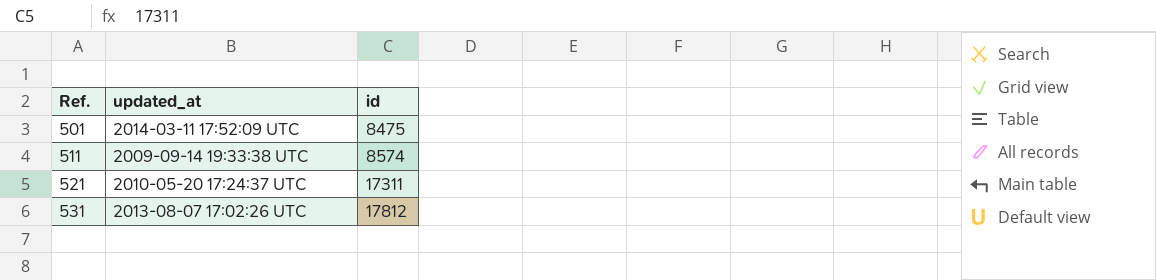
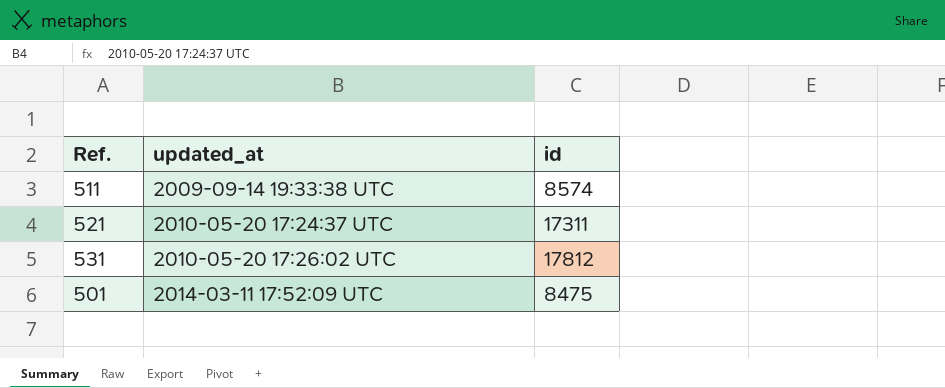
row order: Ref. ascending -> updated_at ascending
531 | updated_at: 2013-08-07 17:02:26 UTC -> 2010-05-20 17:26:02 UTC

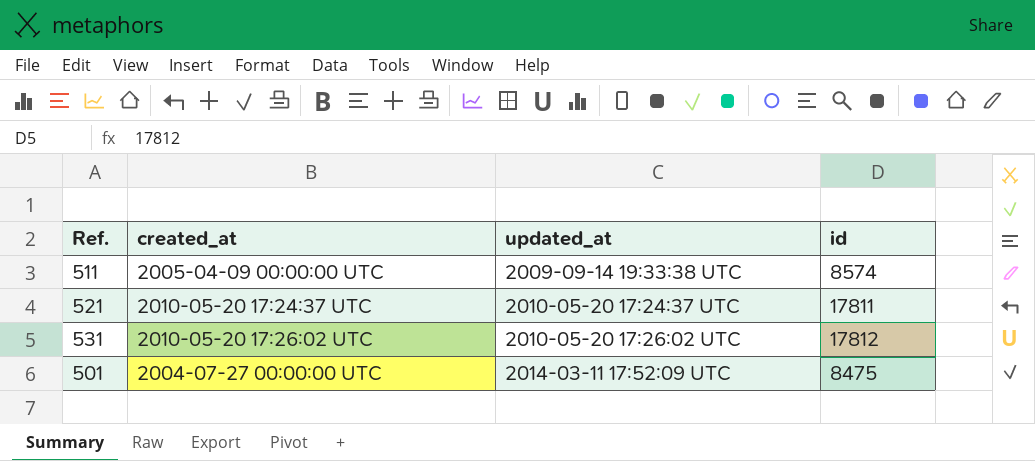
column created_at | position: none -> 2
521 | id: 17311 -> 17811

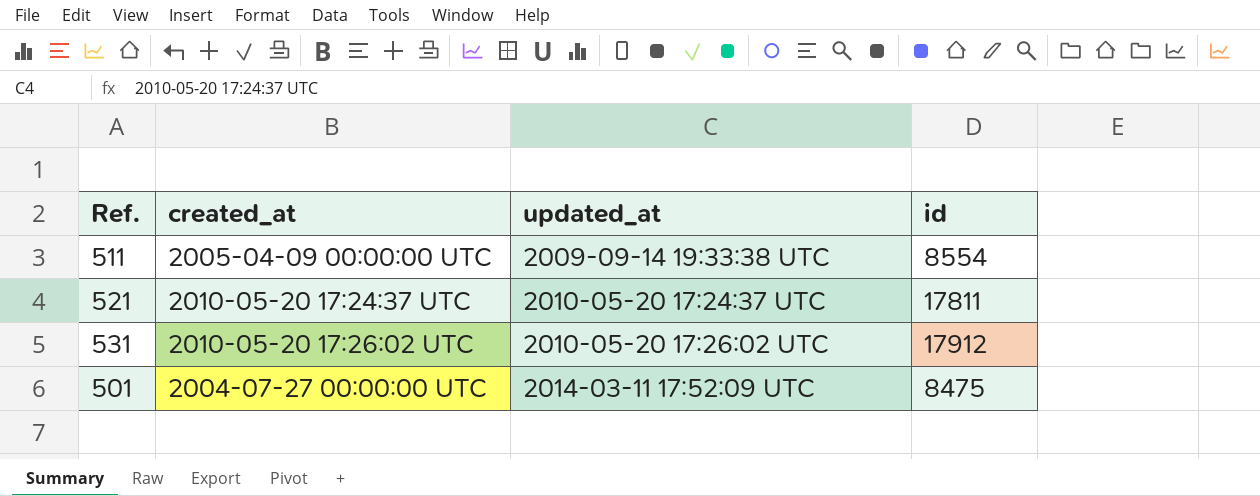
511 | id: 8574 -> 8554
531 | id: 17812 -> 17912

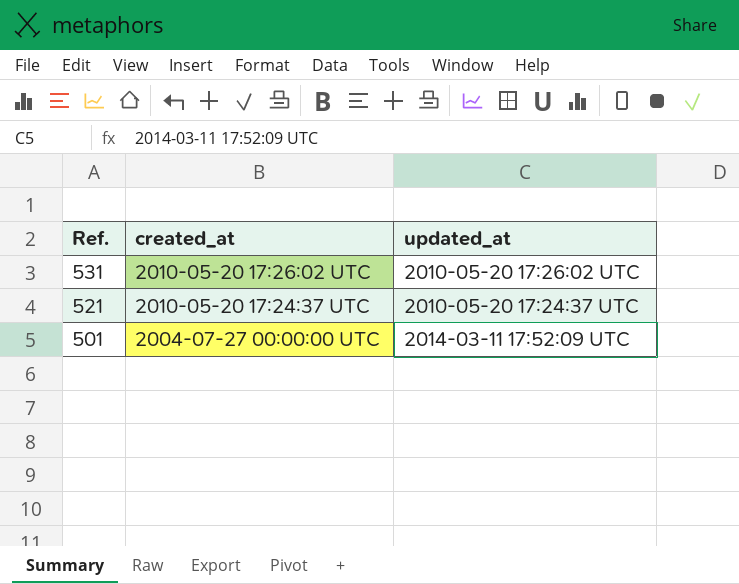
row order: updated_at ascending -> Ref. descending
column id | position: 4 -> none
row 511: 2005-04-09 00:00:00 UTC | 2009-09-14 19:33:38 UTC | 8554 -> none

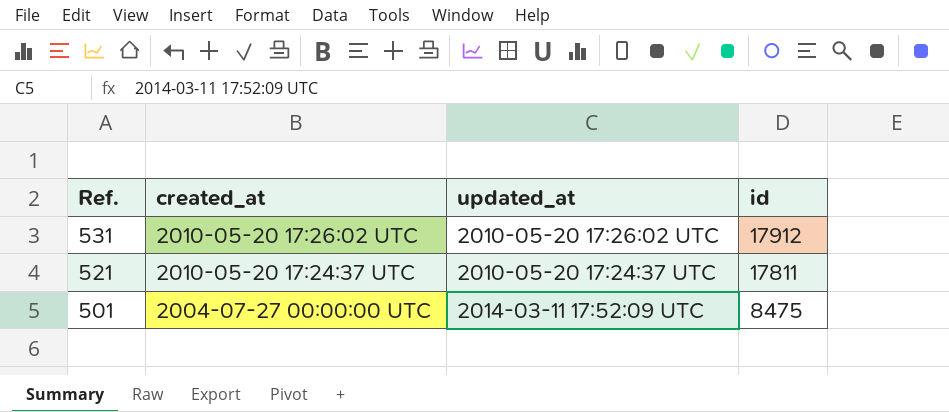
column id | position: none -> 4

